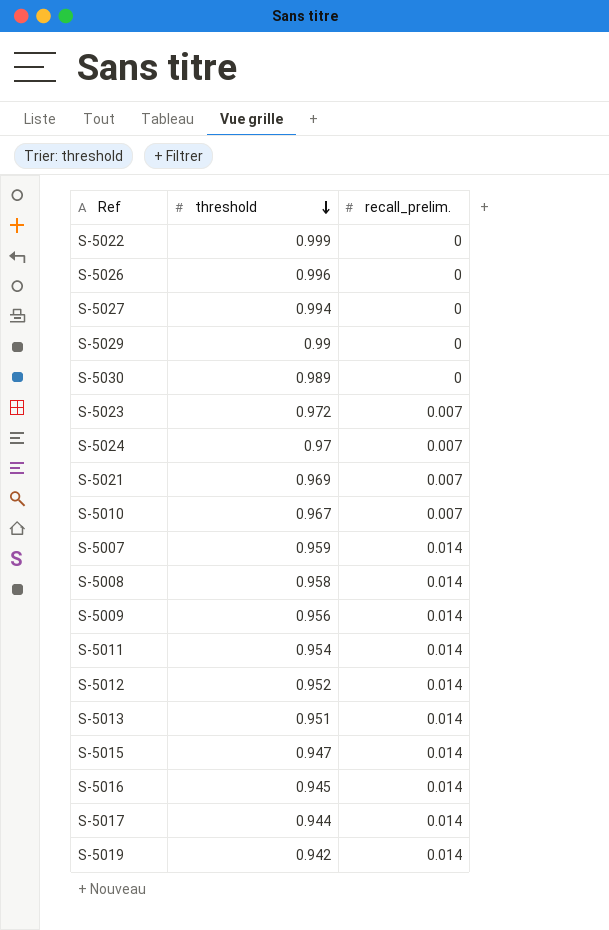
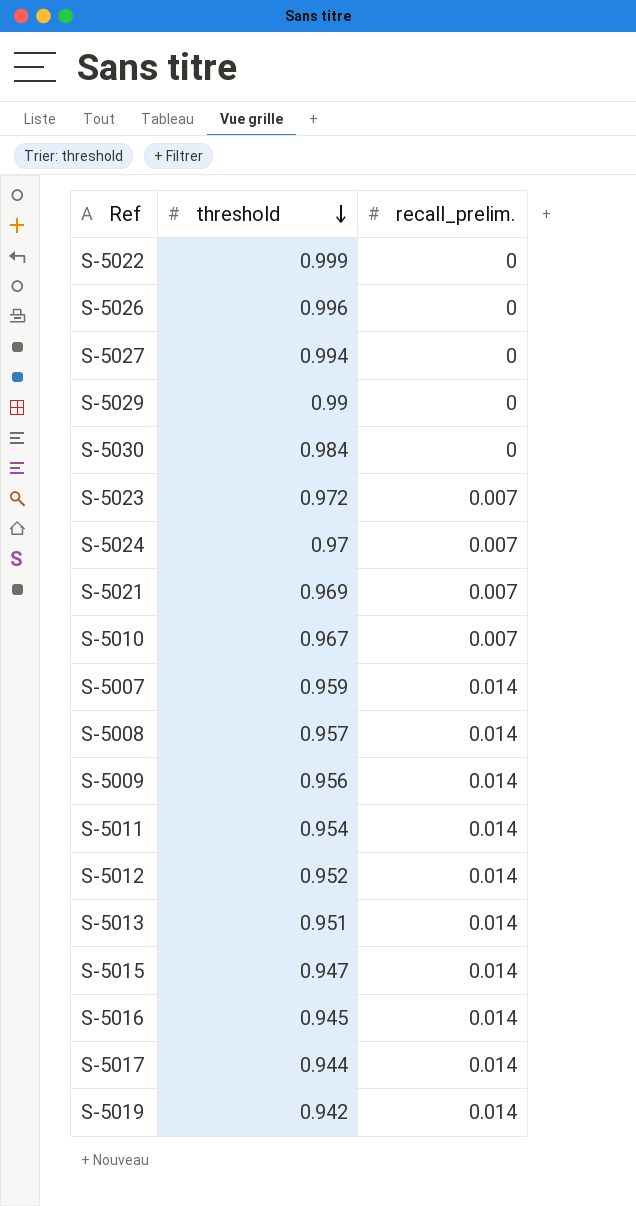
S-5030 | threshold: 0.989 -> 0.984
S-5008 | threshold: 0.958 -> 0.957

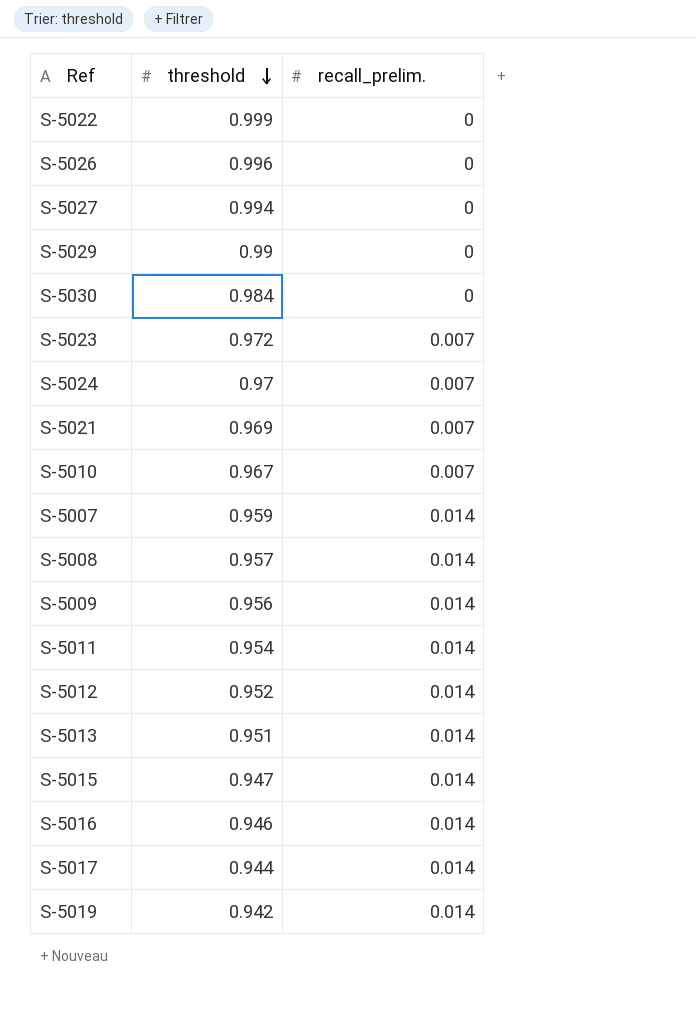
S-5016 | threshold: 0.945 -> 0.946

